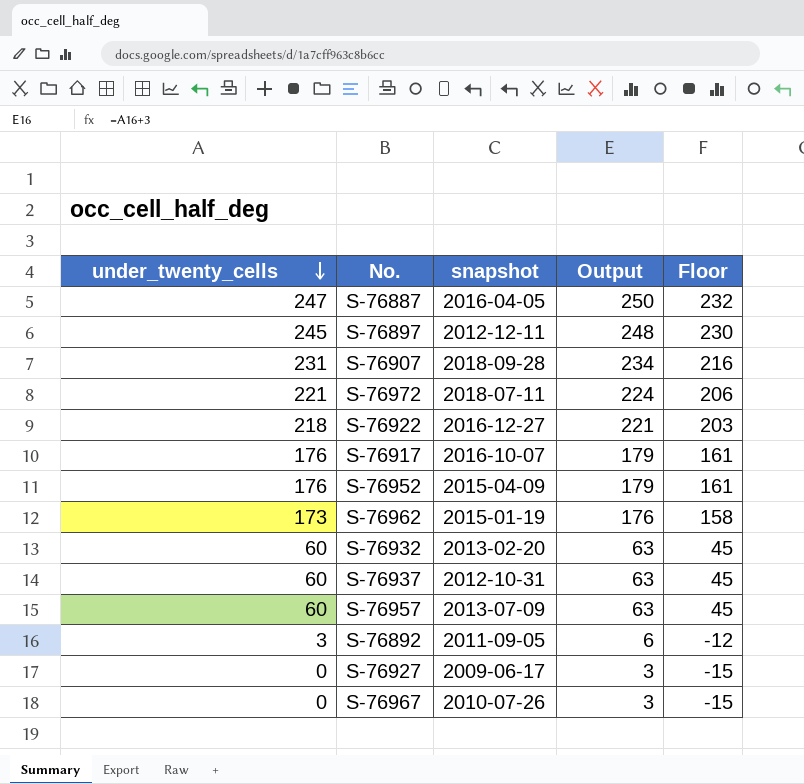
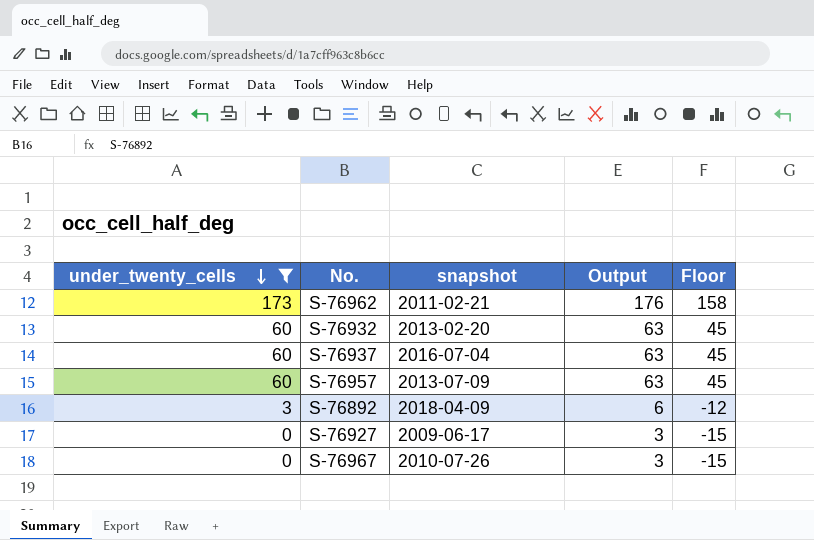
filter: none -> under_twenty_cells <= 173
S-76962 | snapshot: 2015-01-19 -> 2011-02-21
S-76937 | snapshot: 2012-10-31 -> 2016-07-04
S-76892 | snapshot: 2011-09-05 -> 2018-04-09

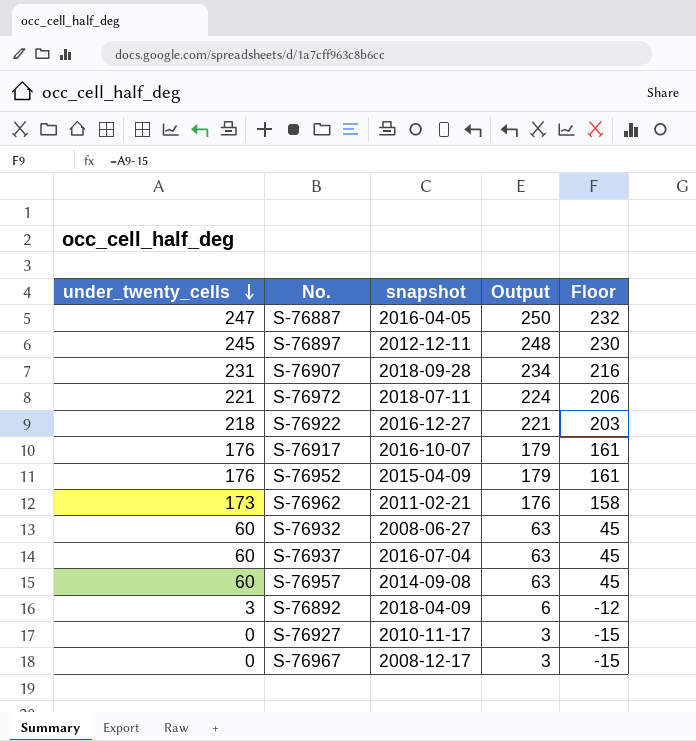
filter: under_twenty_cells <= 173 -> none
S-76932 | snapshot: 2013-02-20 -> 2008-06-27
S-76957 | snapshot: 2013-07-09 -> 2014-09-08
S-76927 | snapshot: 2009-06-17 -> 2010-11-17
S-76967 | snapshot: 2010-07-26 -> 2008-12-17

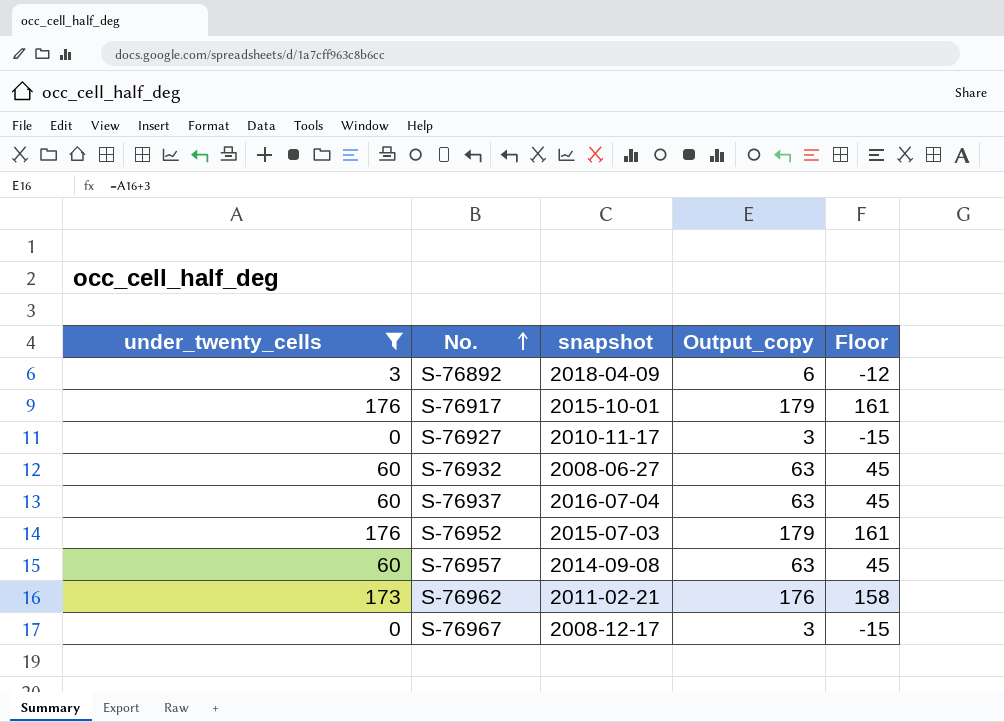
filter: none -> under_twenty_cells <= 176
row order: under_twenty_cells descending -> No. ascending
column name: Output -> Output_copy
S-76917 | snapshot: 2016-10-07 -> 2015-10-01
S-76952 | snapshot: 2015-04-09 -> 2015-07-03

